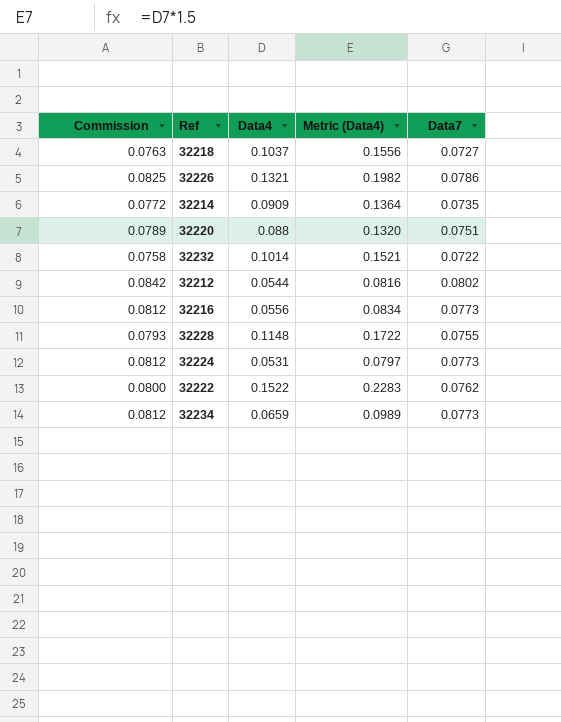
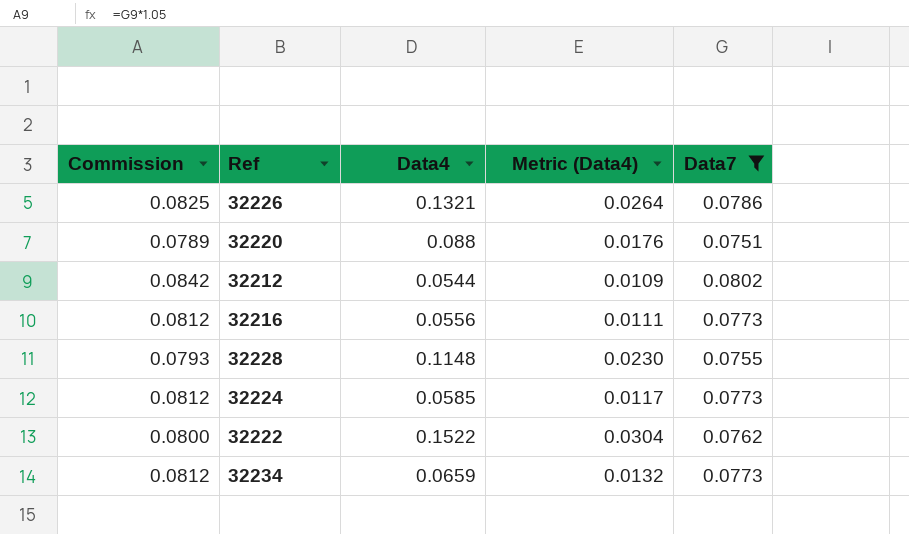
filter: none -> Data7 >= 0.0751
column Metric (Data4) | formula: [Data4] * 1.5 -> [Data4] * 0.2
32224 | Data4: 0.0531 -> 0.0585

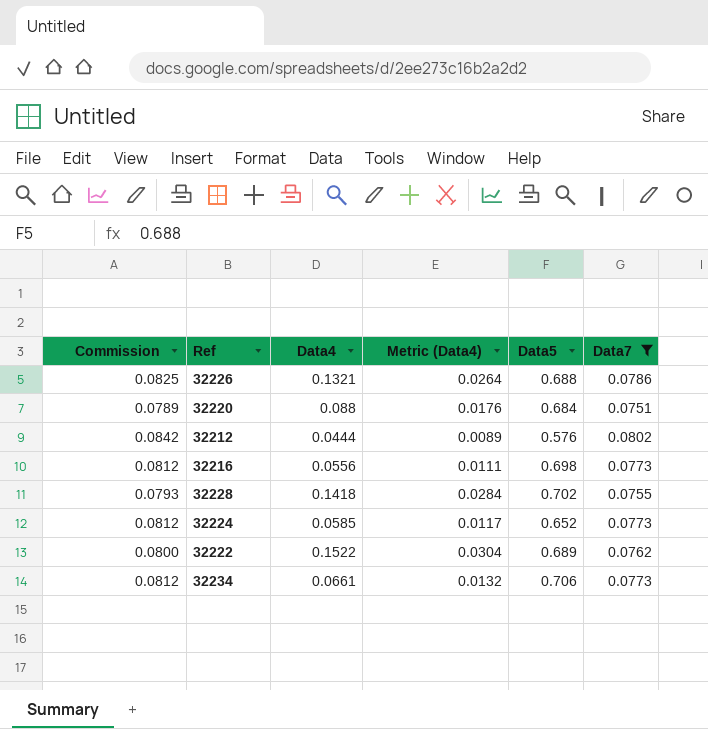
column Data5 | position: none -> 5
32212 | Data4: 0.0544 -> 0.0444
32212 | Metric (Data4): 0.0109 -> 0.0089
32228 | Data4: 0.1148 -> 0.1418
32228 | Metric (Data4): 0.0230 -> 0.0284
32234 | Data4: 0.0659 -> 0.0661

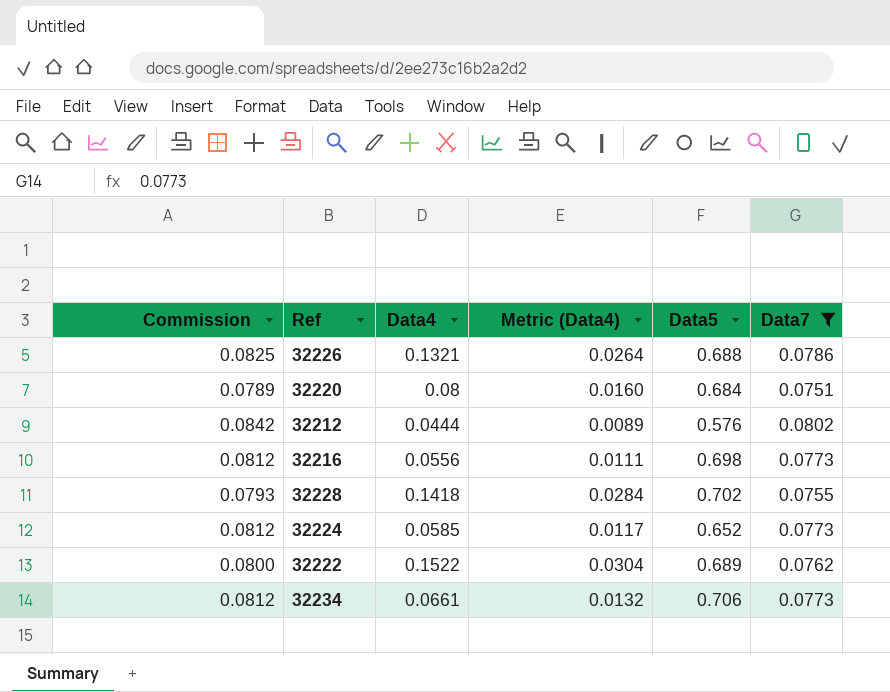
32220 | Data4: 0.088 -> 0.08
32220 | Metric (Data4): 0.0176 -> 0.0160

